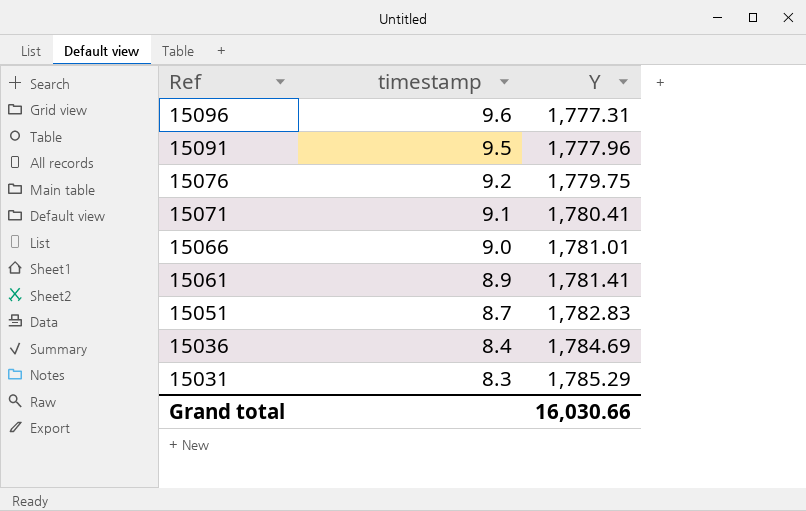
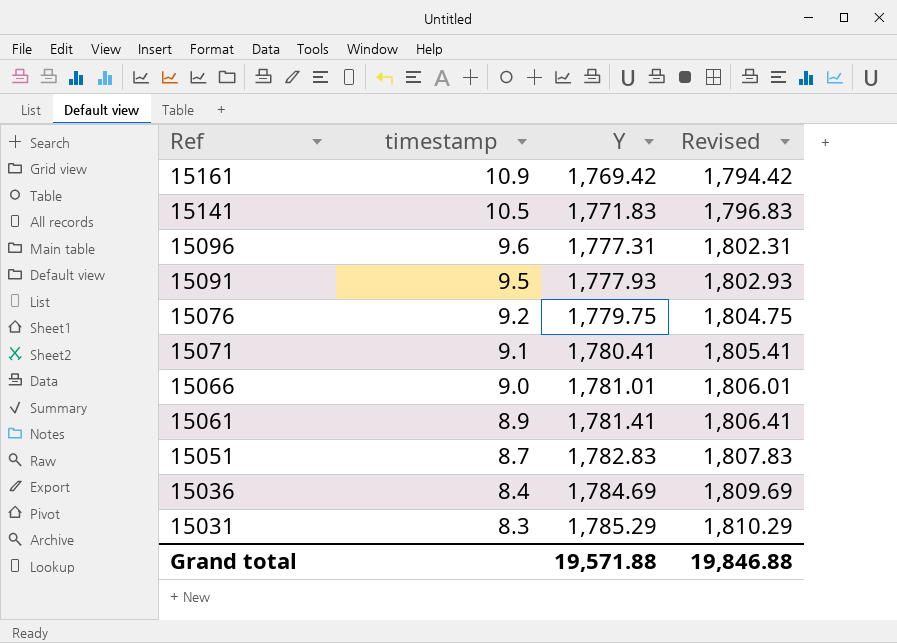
column Revised | formula: none -> [Y] + 25
row 15161: none -> 10.9 | 1,769.42 | 1,794.42
row 15141: none -> 10.5 | 1,771.83 | 1,796.83
15091 | Y: 1,777.96 -> 1,777.93
Grand total | Y: 16,030.66 -> 19,571.88

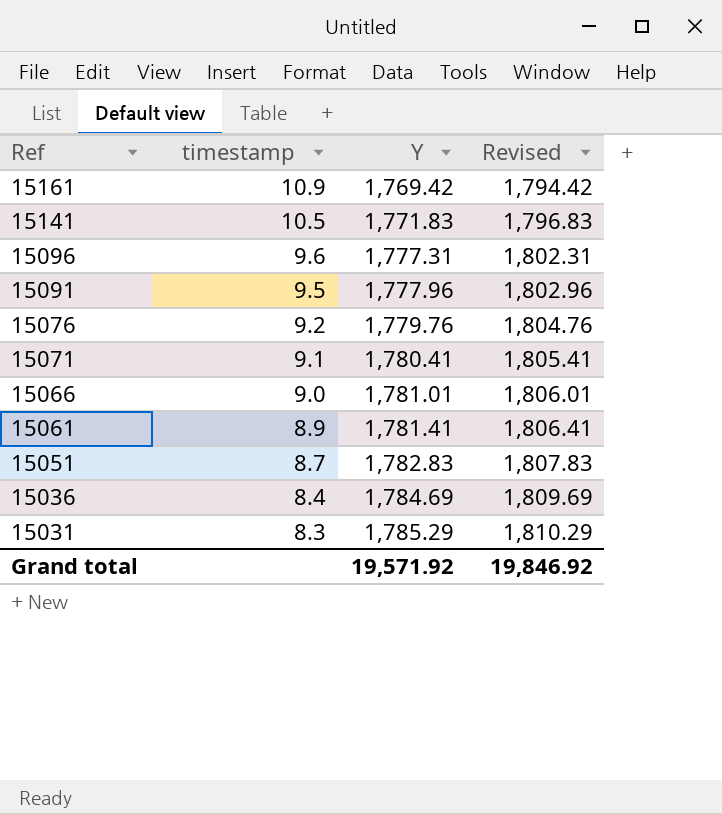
15091 | Y: 1,777.93 -> 1,777.96
15091 | Revised: 1,802.93 -> 1,802.96
15076 | Y: 1,779.75 -> 1,779.76
15076 | Revised: 1,804.75 -> 1,804.76
Grand total | Y: 19,571.88 -> 19,571.92
Grand total | Revised: 19,846.88 -> 19,846.92

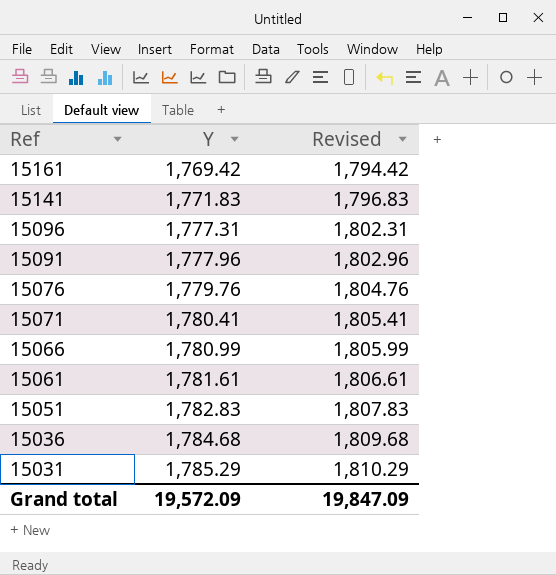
column timestamp | position: 2 -> none
15066 | Y: 1,781.01 -> 1,780.99
15066 | Revised: 1,806.01 -> 1,805.99
15061 | Y: 1,781.41 -> 1,781.61
15061 | Revised: 1,806.41 -> 1,806.61
15036 | Y: 1,784.69 -> 1,784.68
15036 | Revised: 1,809.69 -> 1,809.68
Grand total | Y: 19,571.92 -> 19,572.09
Grand total | Revised: 19,846.92 -> 19,847.09

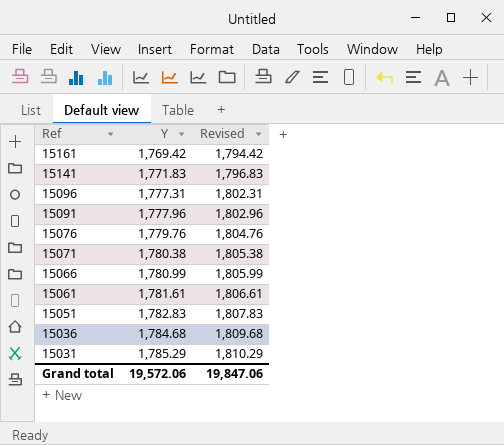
15071 | Y: 1,780.41 -> 1,780.38
15071 | Revised: 1,805.41 -> 1,805.38
Grand total | Y: 19,572.09 -> 19,572.06
Grand total | Revised: 19,847.09 -> 19,847.06

